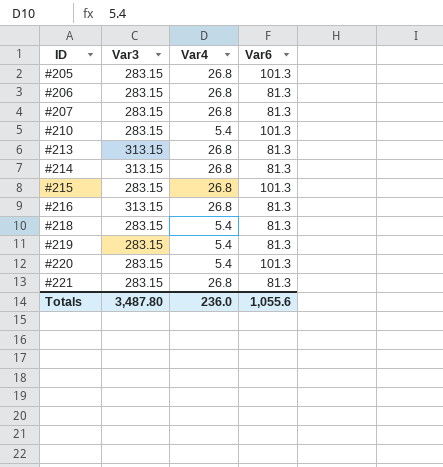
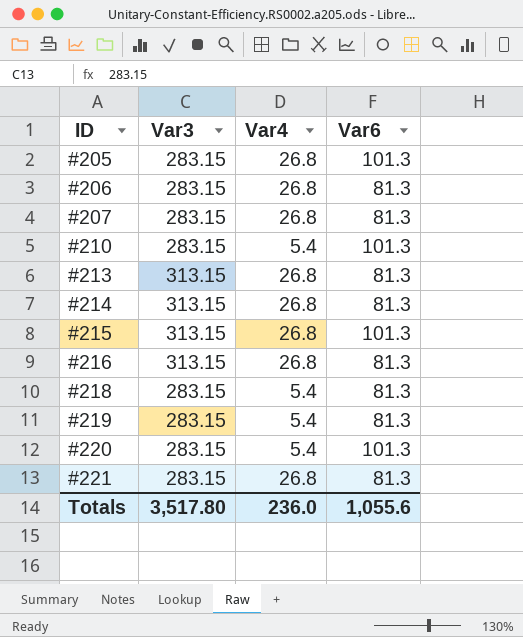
#215 | Var3: 283.15 -> 313.15
Totals | Var3: 3,487.80 -> 3,517.80

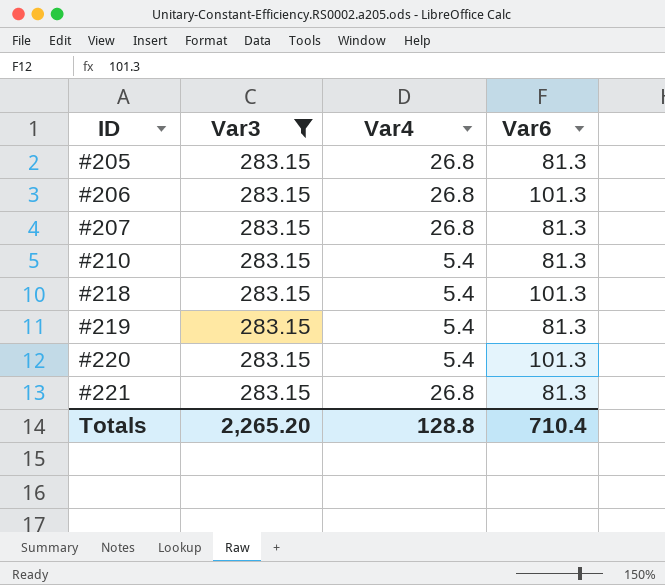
filter: none -> Var3 = 283.15
#205 | Var6: 101.3 -> 81.3
#206 | Var6: 81.3 -> 101.3
#210 | Var6: 101.3 -> 81.3
#218 | Var6: 81.3 -> 101.3
Totals | Var3: 3,517.80 -> 2,265.20
Totals | Var4: 236.0 -> 128.8
Totals | Var6: 1,055.6 -> 710.4

